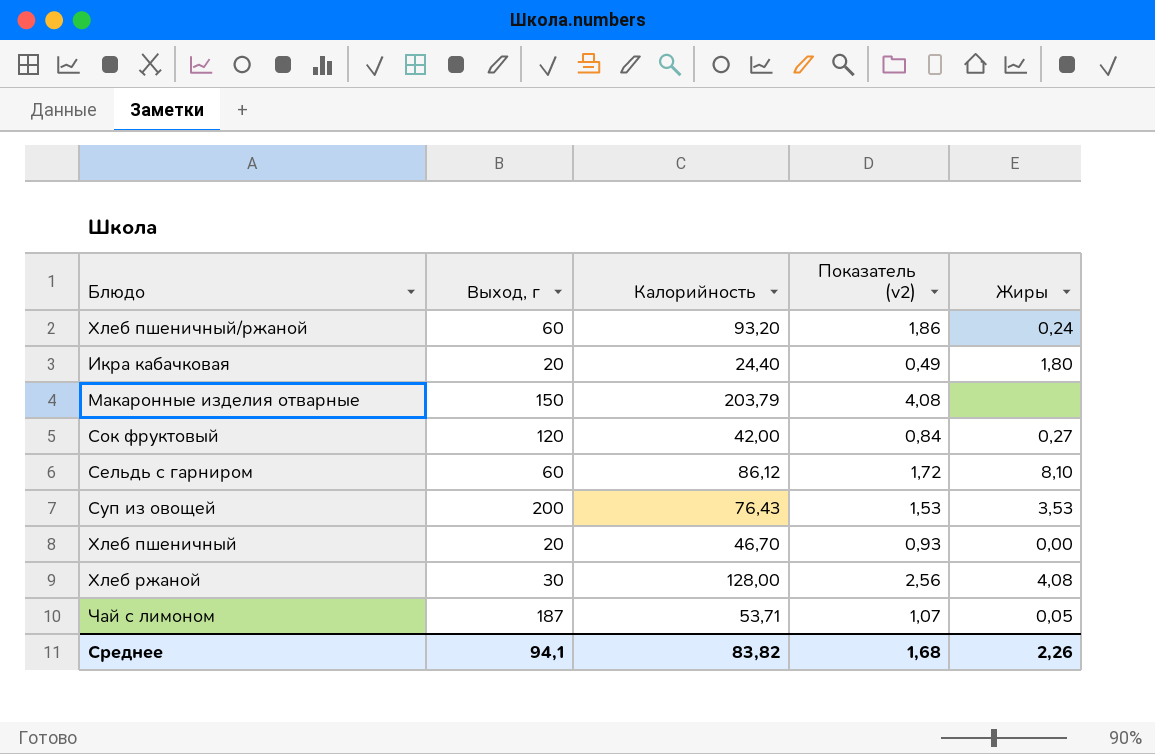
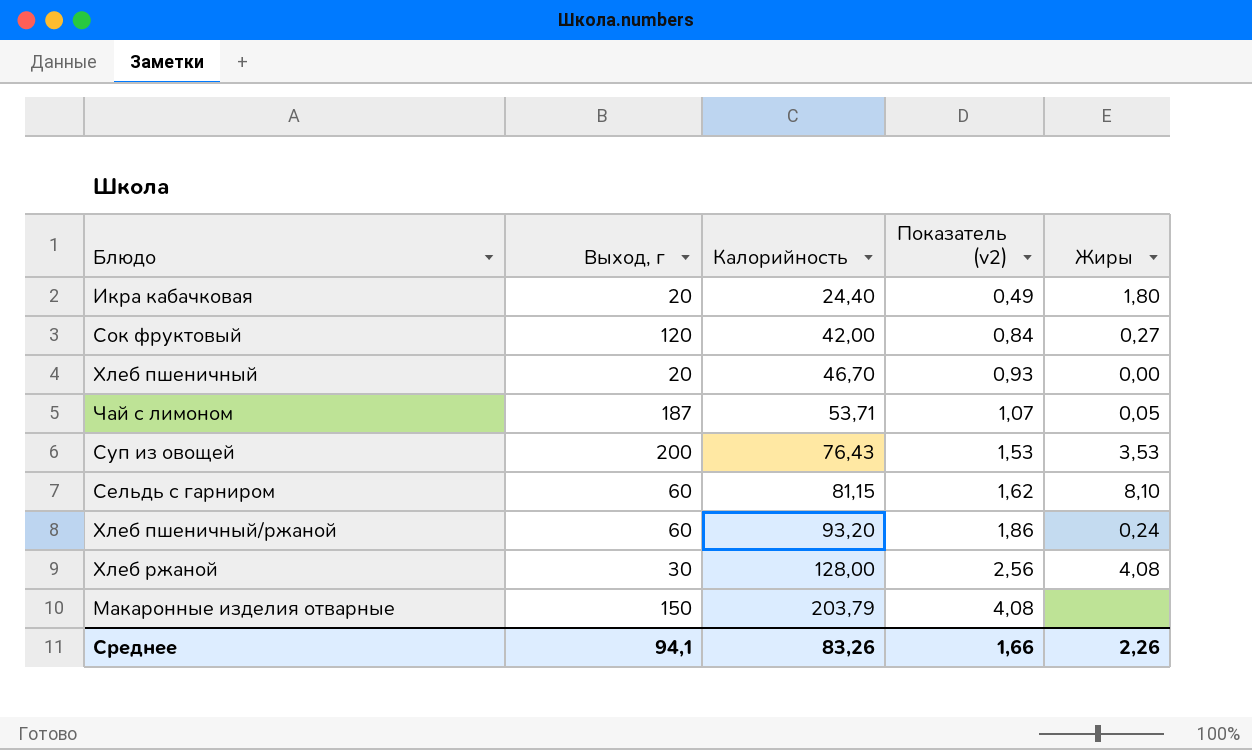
row order: none -> Калорийность ascending
Сельдь с гарниром | Калорийность: 86,12 -> 81,15
Сельдь с гарниром | Показатель (v2): 1,72 -> 1,62
Среднее | Калорийность: 83,82 -> 83,26
Среднее | Показатель (v2): 1,68 -> 1,66

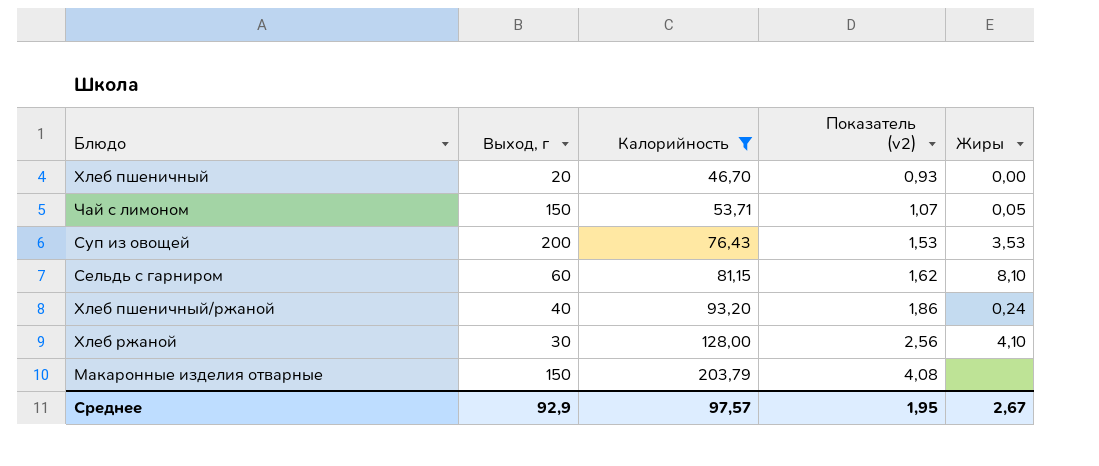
filter: none -> Калорийность >= 46,70
Чай с лимоном | Выход, г: 187 -> 150
Хлеб пшеничный/ржаной | Выход, г: 60 -> 40
Хлеб ржаной | Жиры: 4,08 -> 4,10
Среднее | Выход, г: 94,1 -> 92,9
Среднее | Калорийность: 83,26 -> 97,57
Среднее | Показатель (v2): 1,66 -> 1,95
Среднее | Жиры: 2,26 -> 2,67

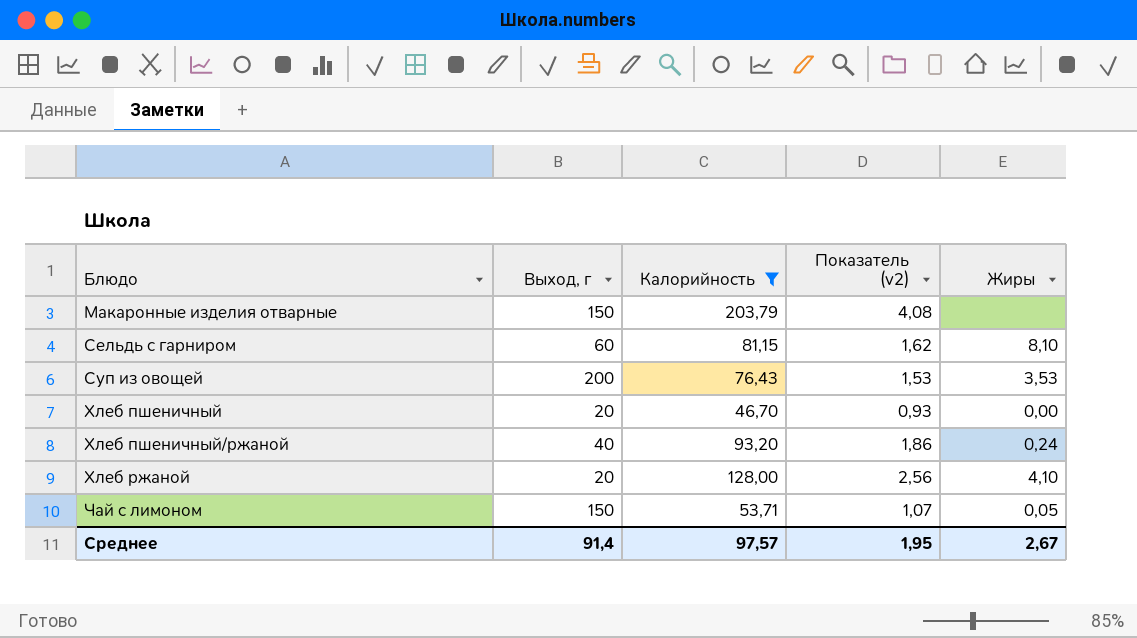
row order: Калорийность ascending -> Блюдо ascending
Хлеб ржаной | Выход, г: 30 -> 20
Среднее | Выход, г: 92,9 -> 91,4

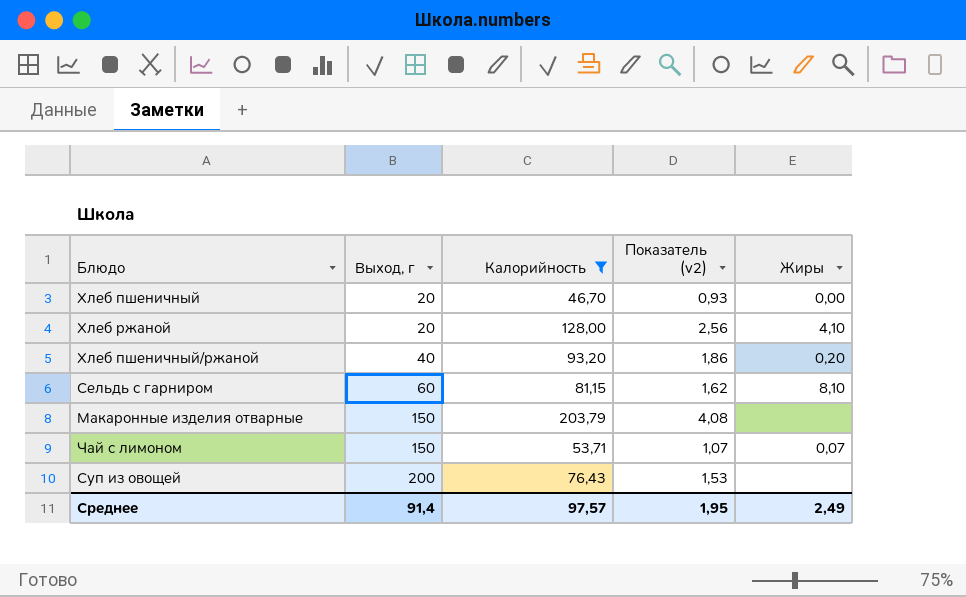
row order: Блюдо ascending -> Выход, г ascending
Хлеб пшеничный/ржаной | Жиры: 0,24 -> 0,20
Чай с лимоном | Жиры: 0,05 -> 0,07
Суп из овощей | Жиры: 3,53 -> none
Среднее | Жиры: 2,67 -> 2,49

